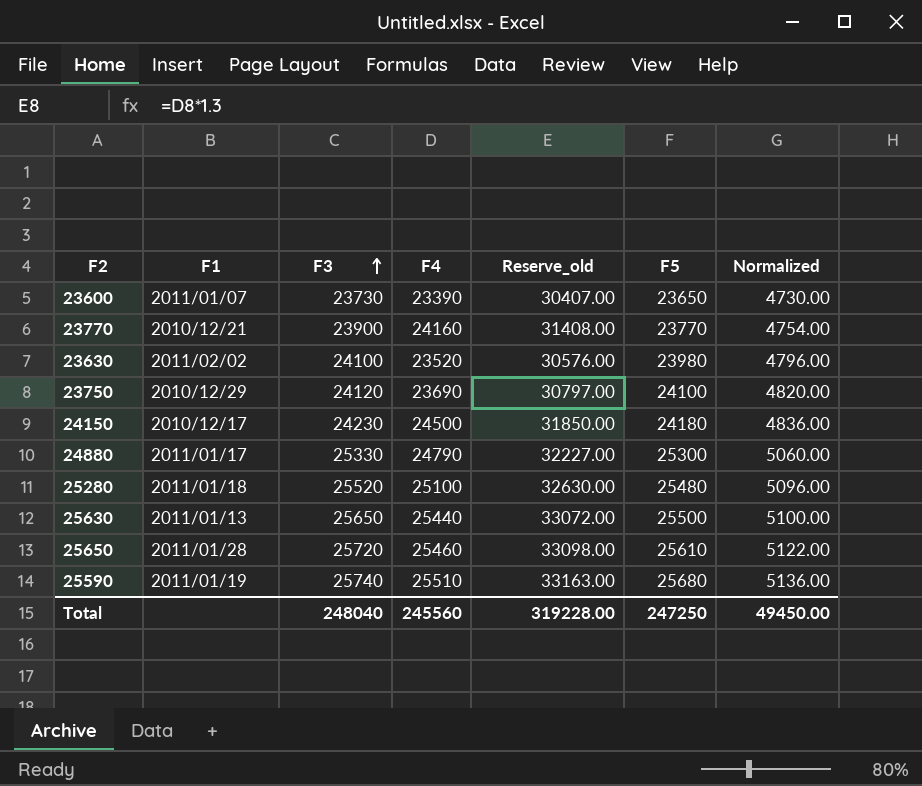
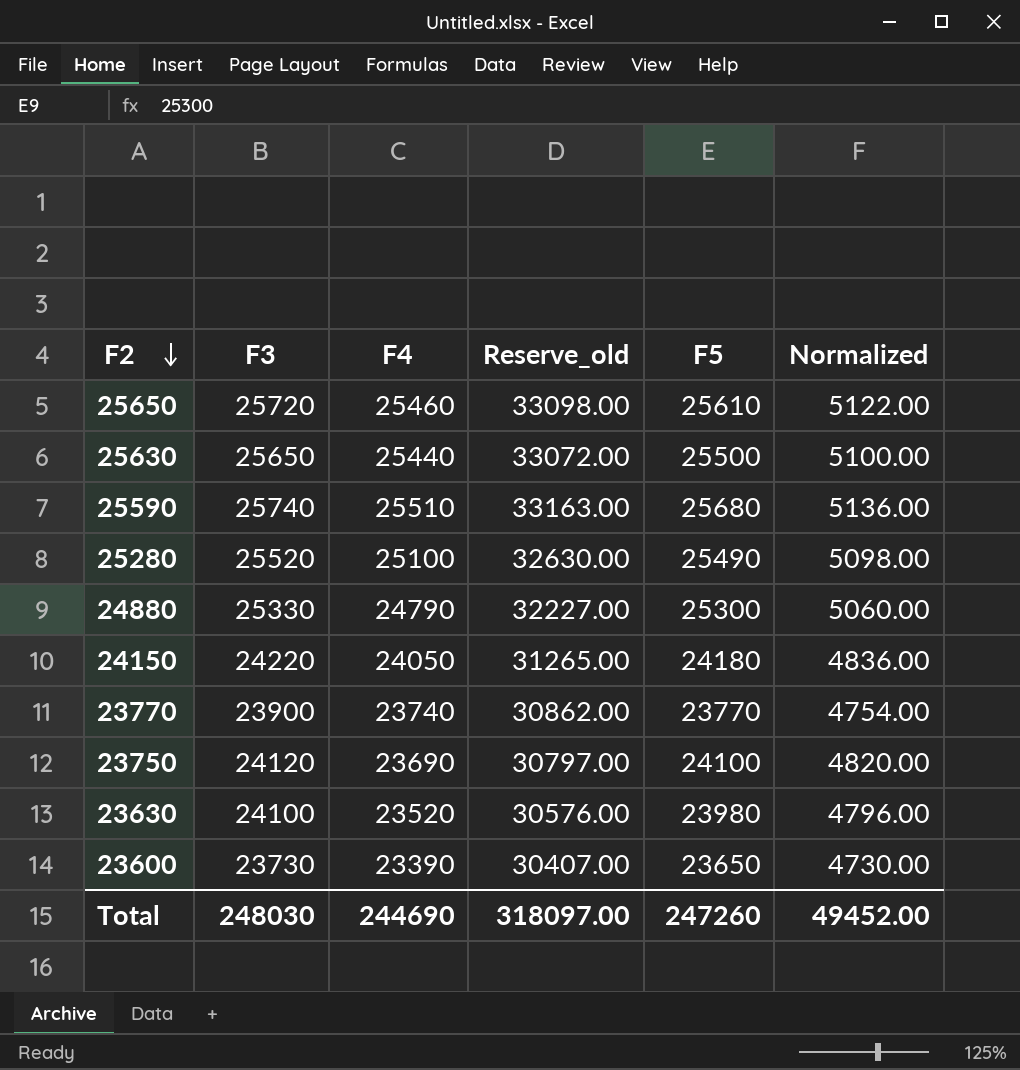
row order: F3 ascending -> F2 descending
column F1 | position: 2 -> none
25280 | F5: 25480 -> 25490
25280 | Normalized: 5096.00 -> 5098.00
24150 | F3: 24230 -> 24220
24150 | F4: 24500 -> 24050
24150 | Reserve_old: 31850.00 -> 31265.00
23770 | F4: 24160 -> 23740
23770 | Reserve_old: 31408.00 -> 30862.00
Total | F3: 248040 -> 248030
Total | F4: 245560 -> 244690
Total | Reserve_old: 319228.00 -> 318097.00
Total | F5: 247250 -> 247260
Total | Normalized: 49450.00 -> 49452.00

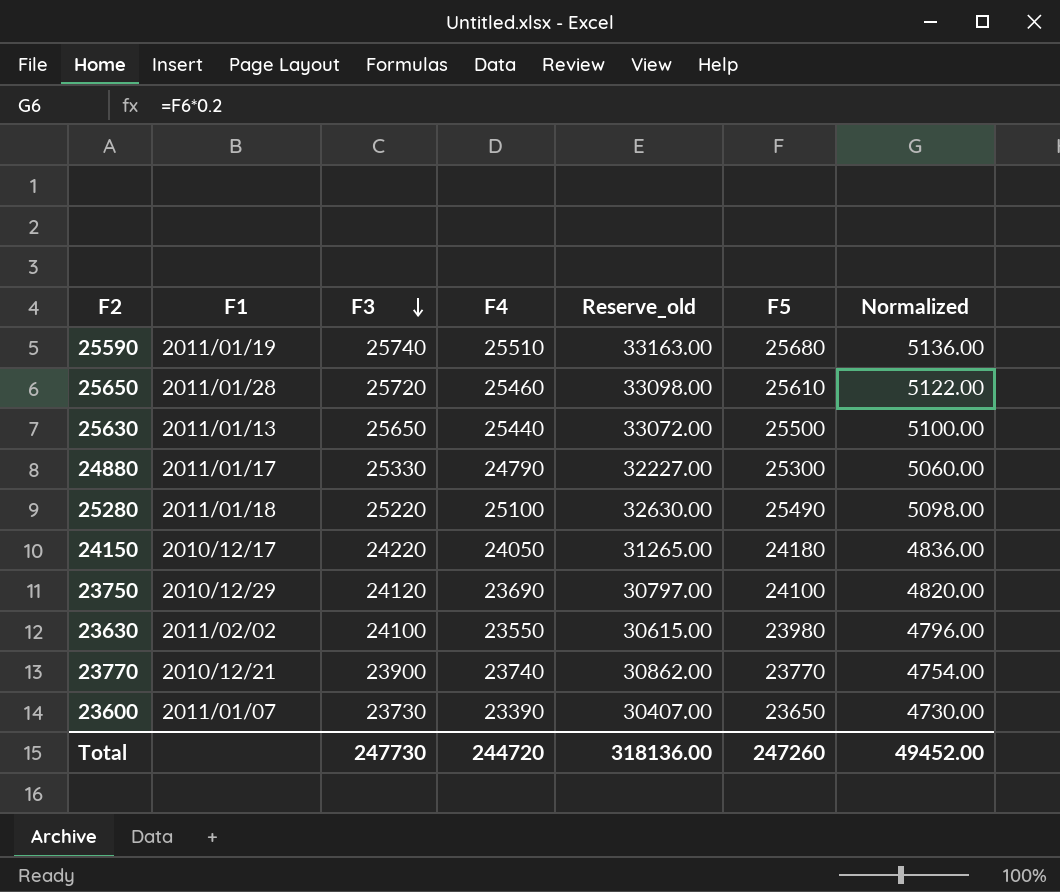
row order: F2 descending -> F3 descending
column F1 | position: none -> 2
25280 | F3: 25520 -> 25220
23630 | F4: 23520 -> 23550
23630 | Reserve_old: 30576.00 -> 30615.00
Total | F3: 248030 -> 247730
Total | F4: 244690 -> 244720
Total | Reserve_old: 318097.00 -> 318136.00

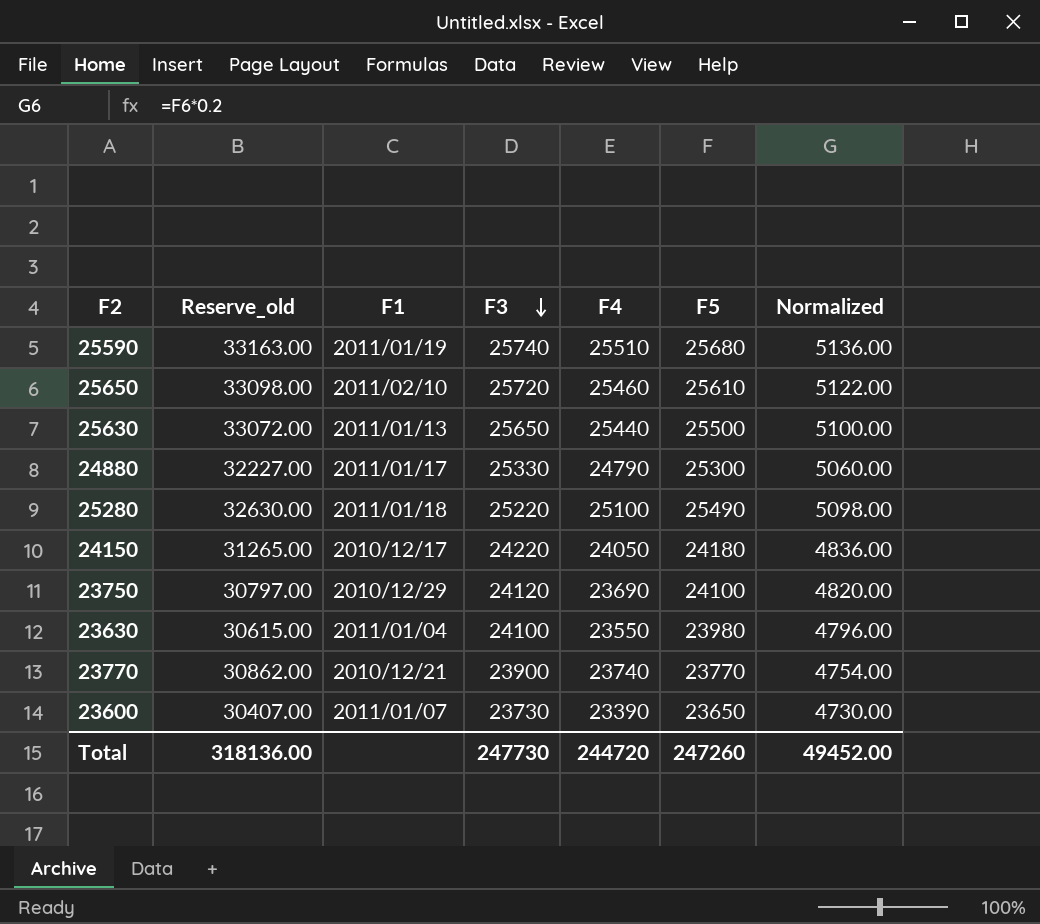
column Reserve_old | position: 5 -> 2
25650 | F1: 2011/01/28 -> 2011/02/10
23630 | F1: 2011/02/02 -> 2011/01/04

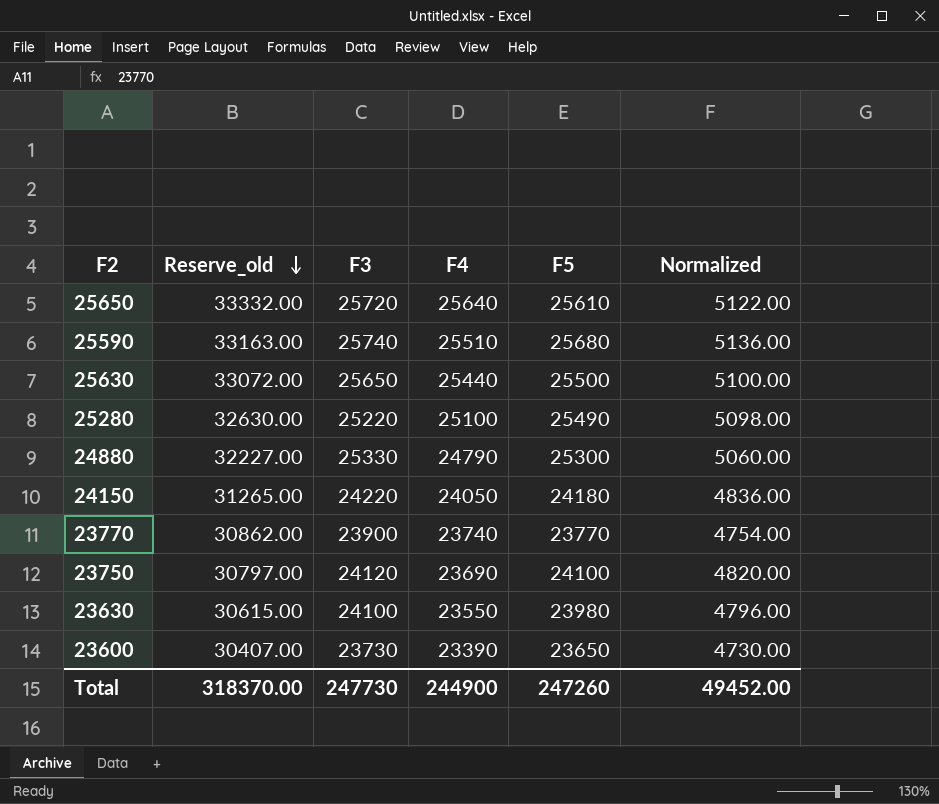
row order: F3 descending -> Reserve_old descending
column F1 | position: 3 -> none
25650 | Reserve_old: 33098.00 -> 33332.00
25650 | F4: 25460 -> 25640
Total | Reserve_old: 318136.00 -> 318370.00
Total | F4: 244720 -> 244900

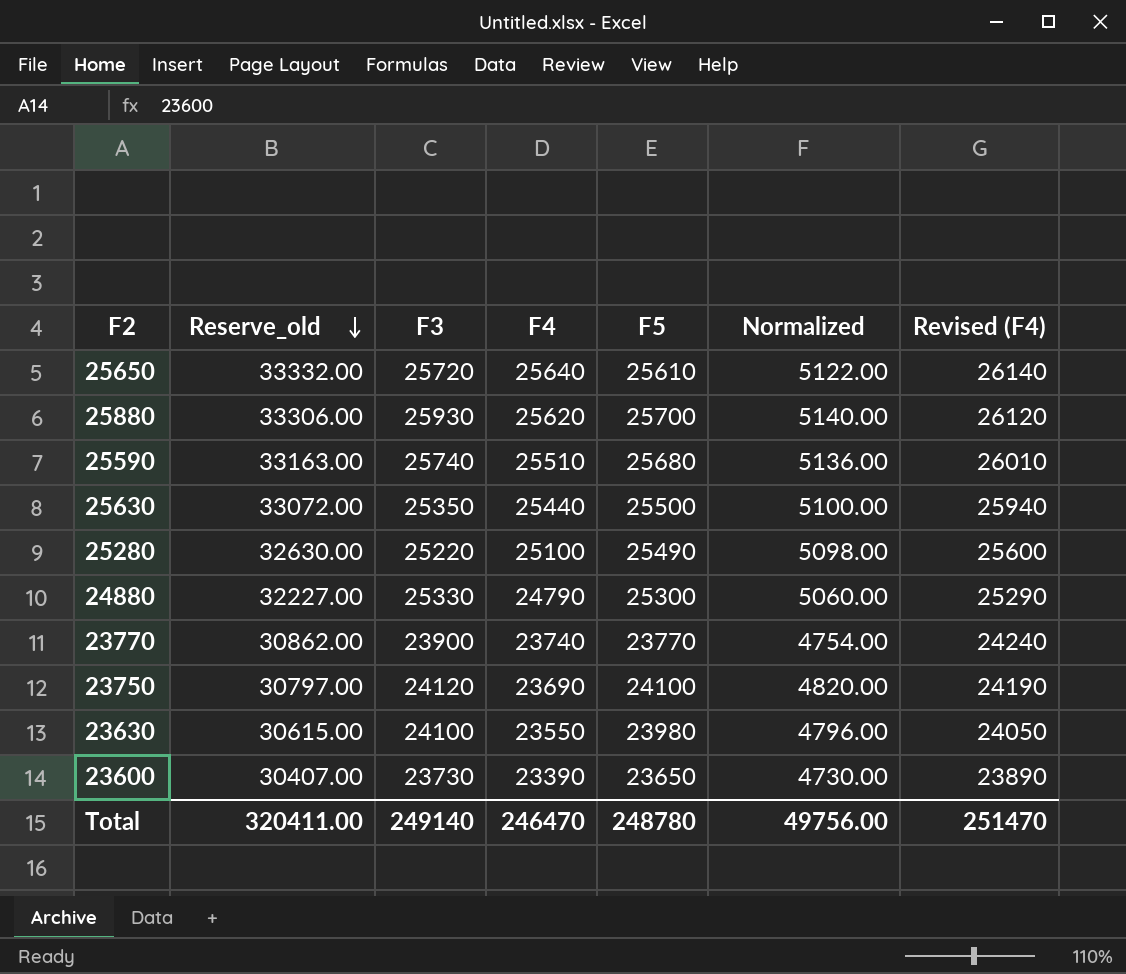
column Revised (F4) | formula: none -> [F4] + 500
row 24150: 31265.00 | 24220 | 24050 | 24180 | 4836.00 -> none
row 25880: none -> 33306.00 | 25930 | 25620 | 25700 | 5140.00 | 26120
25630 | F3: 25650 -> 25350
Total | Reserve_old: 318370.00 -> 320411.00
Total | F3: 247730 -> 249140
Total | F4: 244900 -> 246470
Total | F5: 247260 -> 248780
Total | Normalized: 49452.00 -> 49756.00

